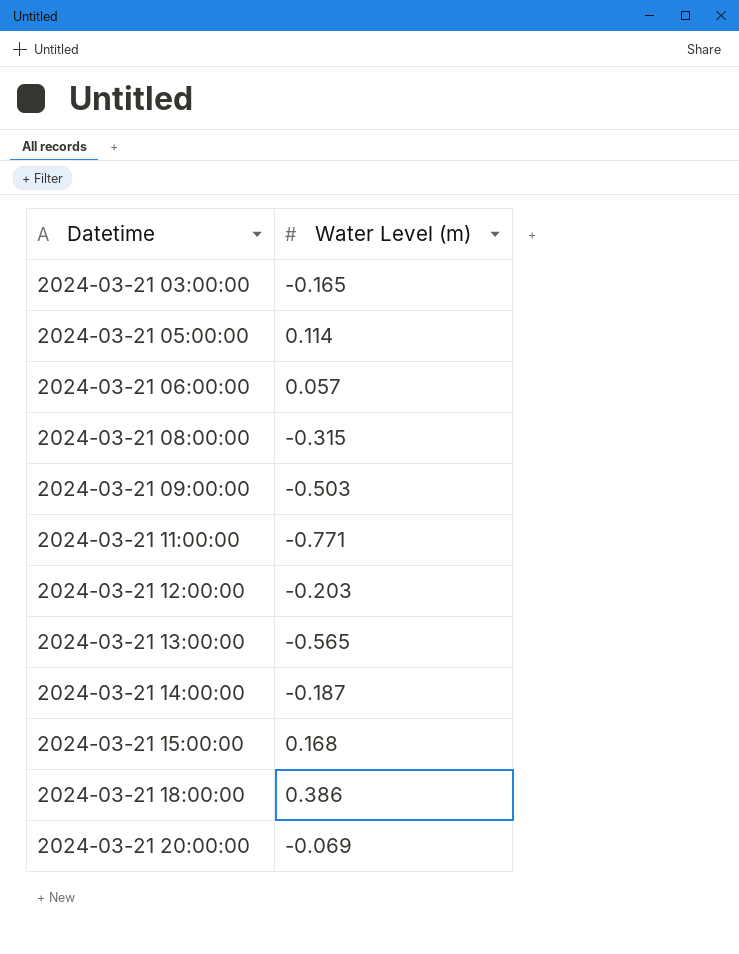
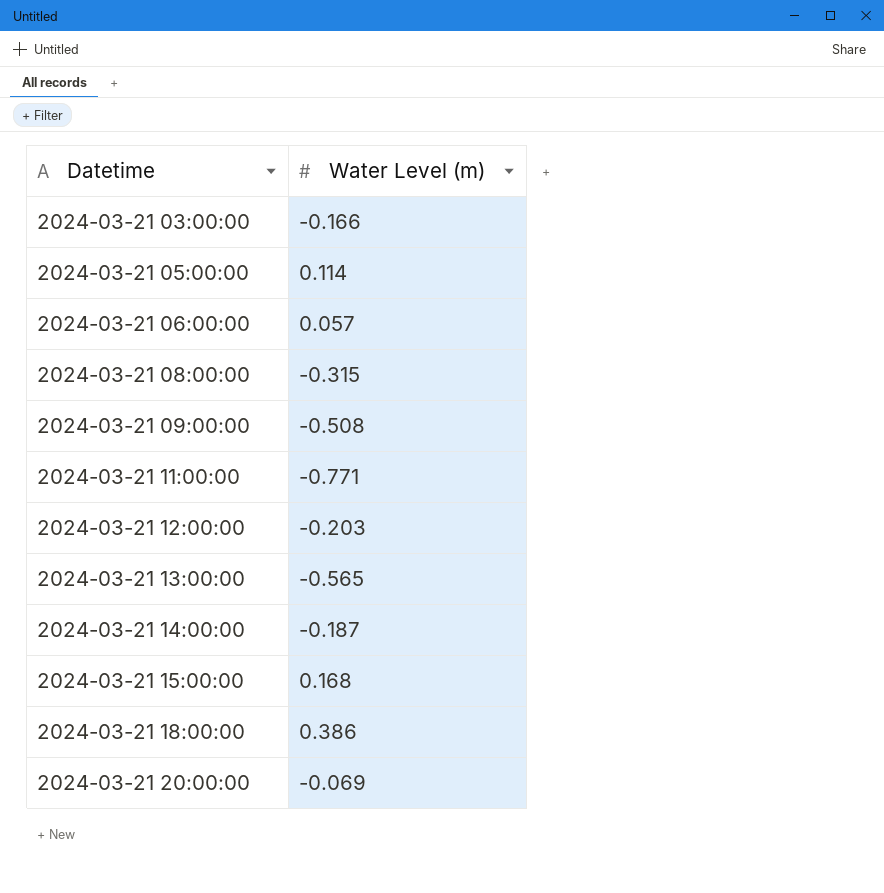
2024-03-21 03:00:00 | Water Level (m): -0.165 -> -0.166
2024-03-21 09:00:00 | Water Level (m): -0.503 -> -0.508

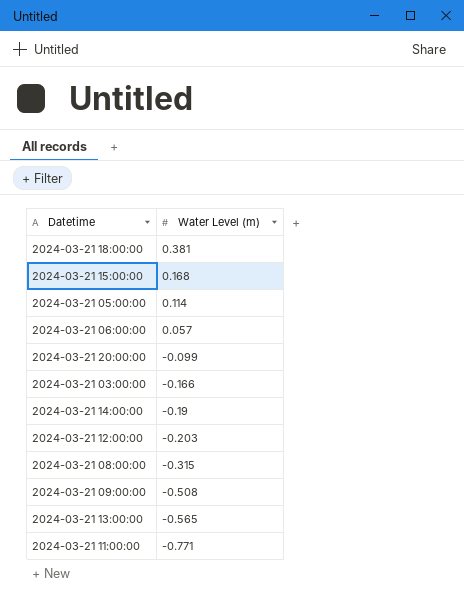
row order: Datetime ascending -> Water Level (m) descending
2024-03-21 18:00:00 | Water Level (m): 0.386 -> 0.381
2024-03-21 20:00:00 | Water Level (m): -0.069 -> -0.099
2024-03-21 14:00:00 | Water Level (m): -0.187 -> -0.19

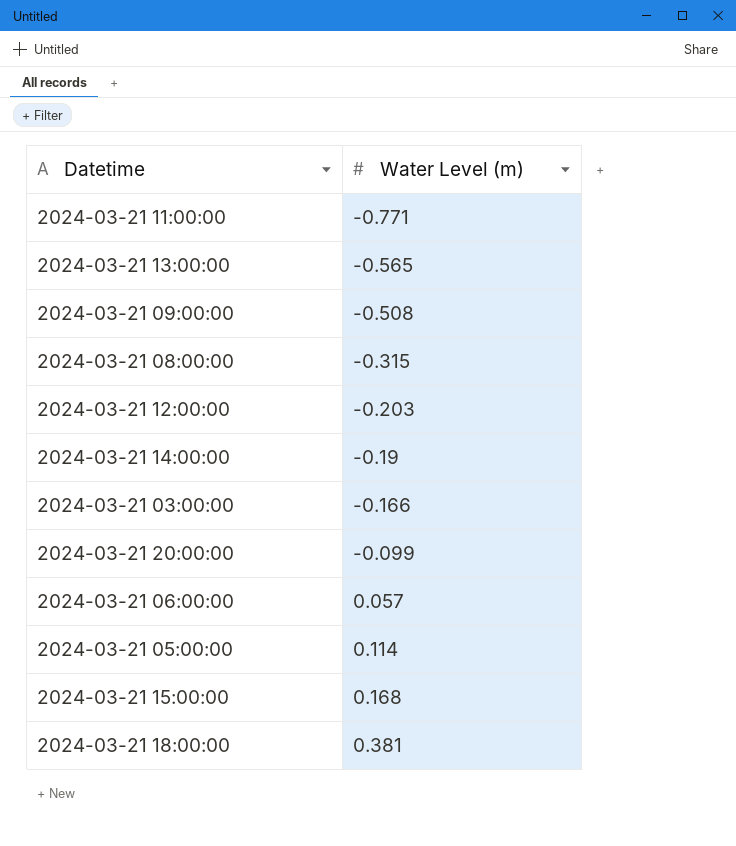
row order: Water Level (m) descending -> Water Level (m) ascending

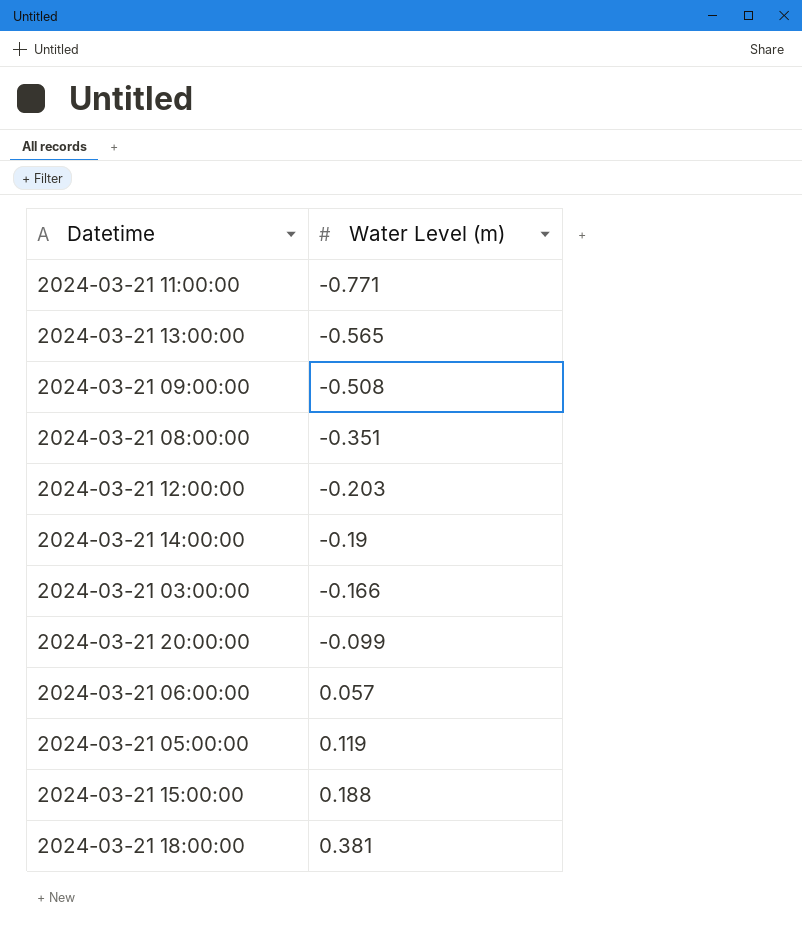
2024-03-21 08:00:00 | Water Level (m): -0.315 -> -0.351
2024-03-21 05:00:00 | Water Level (m): 0.114 -> 0.119
2024-03-21 15:00:00 | Water Level (m): 0.168 -> 0.188

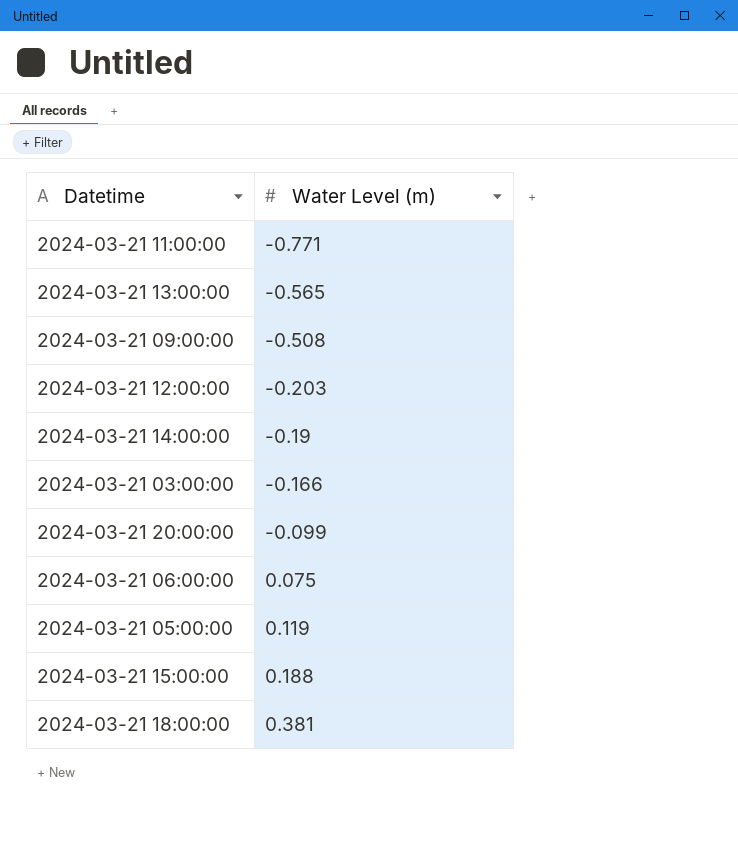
row 2024-03-21 08:00:00: -0.351 -> none
2024-03-21 06:00:00 | Water Level (m): 0.057 -> 0.075

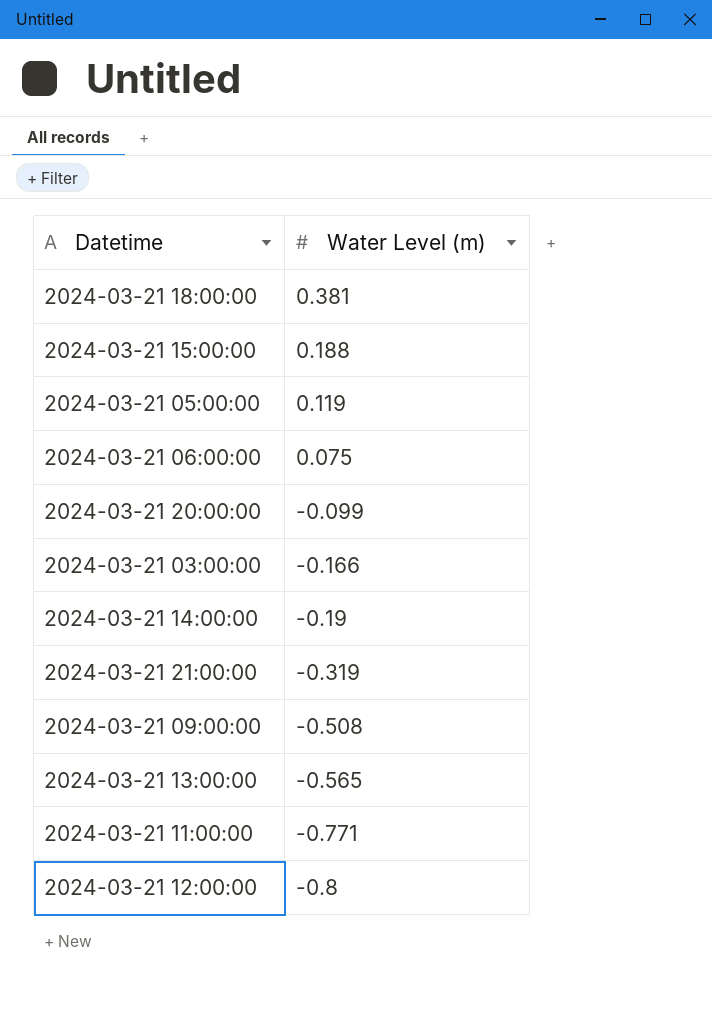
row order: Water Level (m) ascending -> Water Level (m) descending
row 2024-03-21 21:00:00: none -> -0.319
2024-03-21 12:00:00 | Water Level (m): -0.203 -> -0.8

